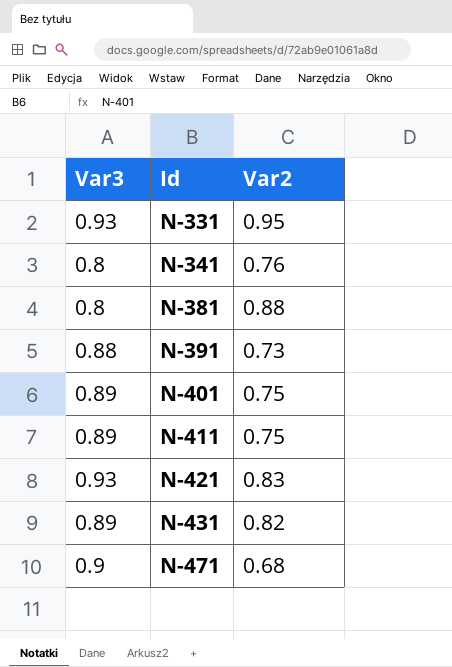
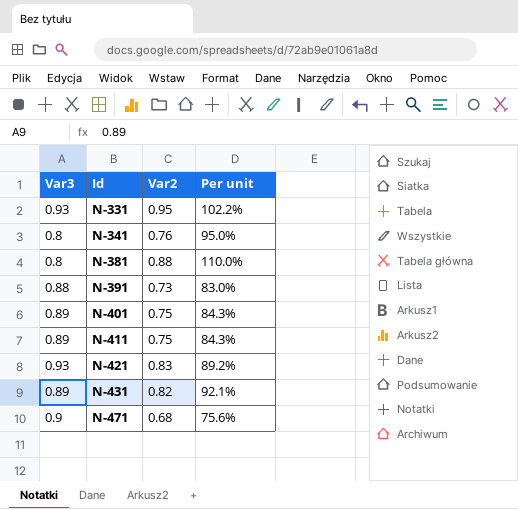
column Per unit | formula: none -> [Var2] / [Var3]

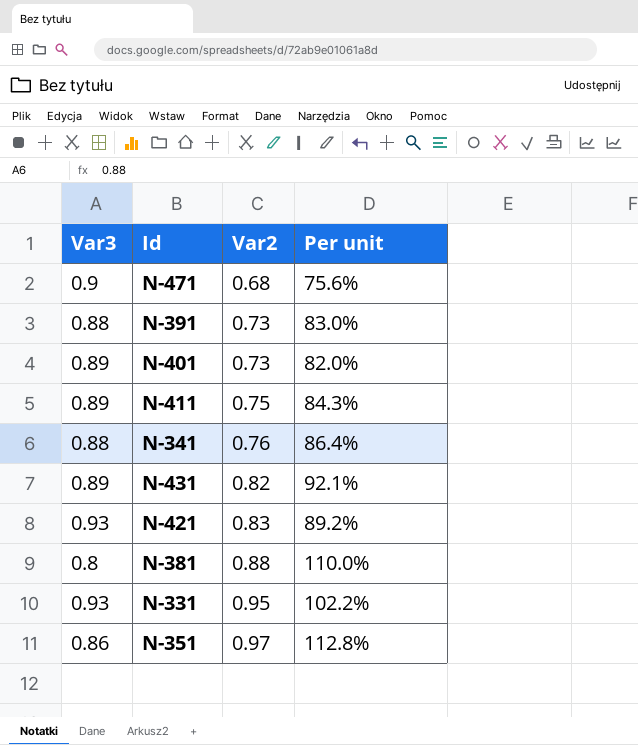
row order: Id ascending -> Var2 ascending
N-401 | Var2: 0.75 -> 0.73
N-401 | Per unit: 84.3% -> 82.0%
N-341 | Var3: 0.8 -> 0.88
N-341 | Per unit: 95.0% -> 86.4%
row N-351: none -> 0.86 | 0.97 | 112.8%

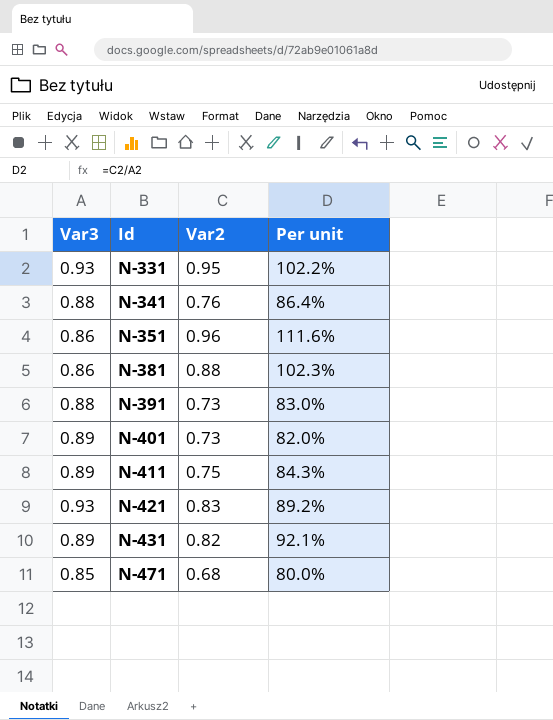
row order: Var2 ascending -> Id ascending
N-351 | Var2: 0.97 -> 0.96
N-351 | Per unit: 112.8% -> 111.6%
N-381 | Var3: 0.8 -> 0.86
N-381 | Per unit: 110.0% -> 102.3%
N-471 | Var3: 0.9 -> 0.85
N-471 | Per unit: 75.6% -> 80.0%

